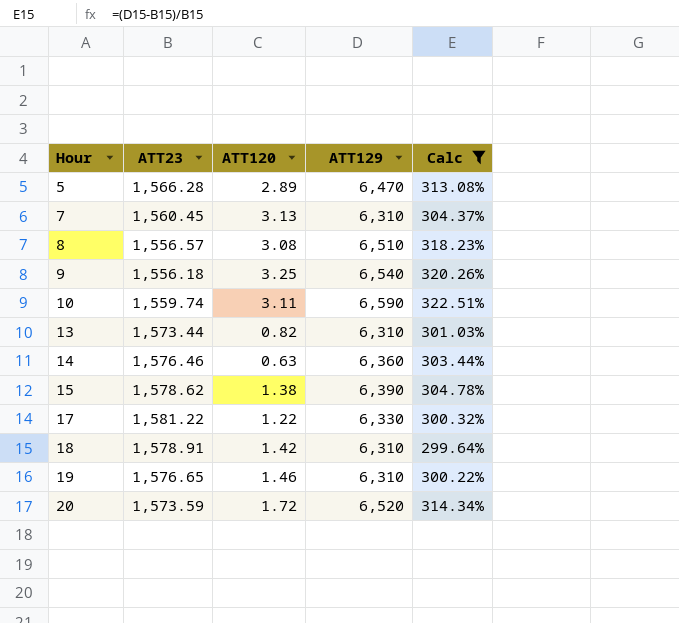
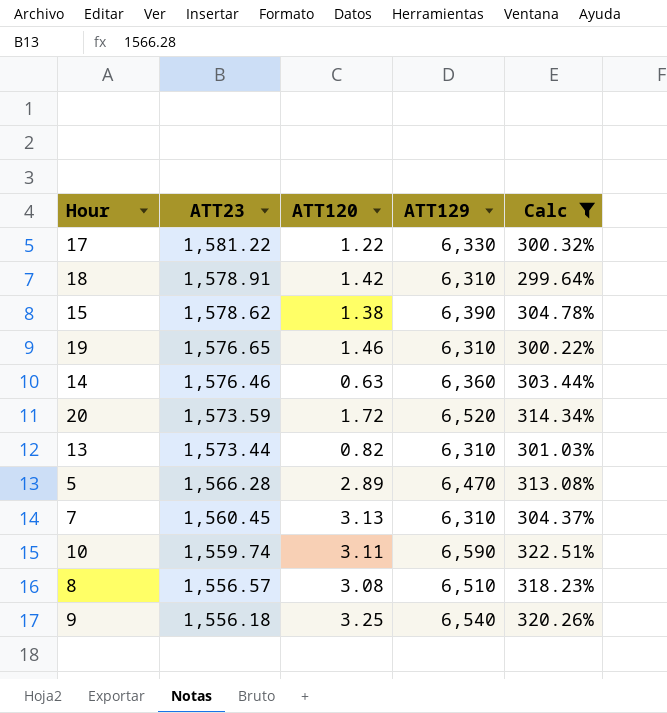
row order: Hour ascending -> ATT23 descending

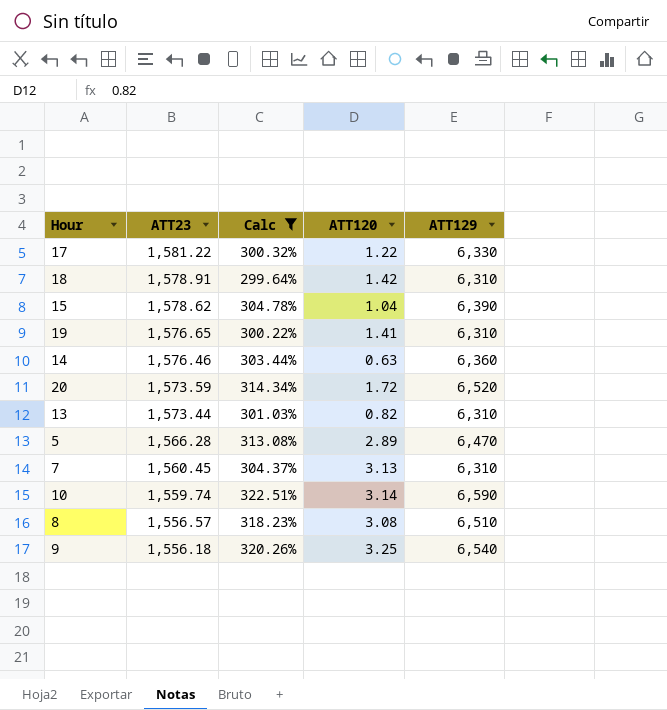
column Calc | position: 5 -> 3
15 | ATT120: 1.38 -> 1.04
19 | ATT120: 1.46 -> 1.41
10 | ATT120: 3.11 -> 3.14

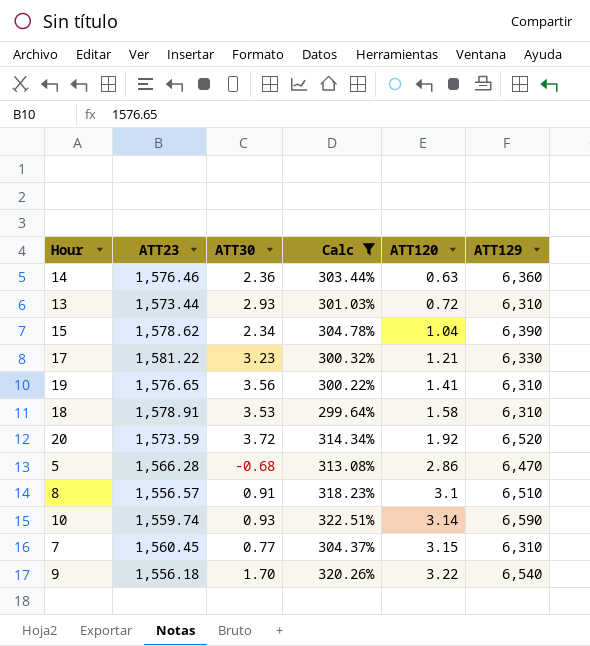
row order: ATT23 descending -> ATT120 ascending
column ATT30 | position: none -> 3
13 | ATT120: 0.82 -> 0.72
17 | ATT120: 1.22 -> 1.21
18 | ATT120: 1.42 -> 1.58
20 | ATT120: 1.72 -> 1.92
5 | ATT120: 2.89 -> 2.86
8 | ATT120: 3.08 -> 3.1
7 | ATT120: 3.13 -> 3.15
9 | ATT120: 3.25 -> 3.22

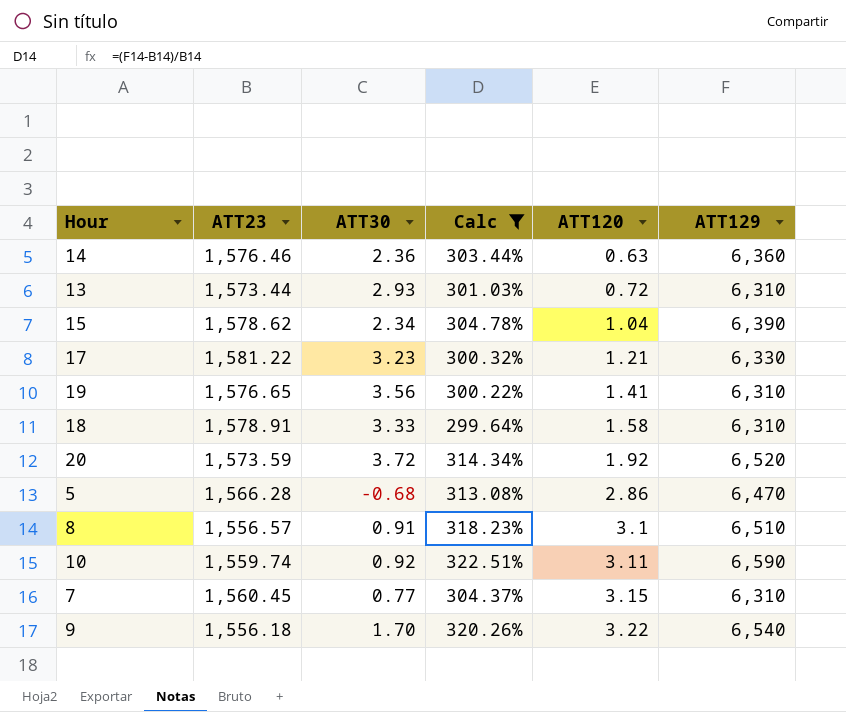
18 | ATT30: 3.53 -> 3.33
10 | ATT30: 0.93 -> 0.92
10 | ATT120: 3.14 -> 3.11

